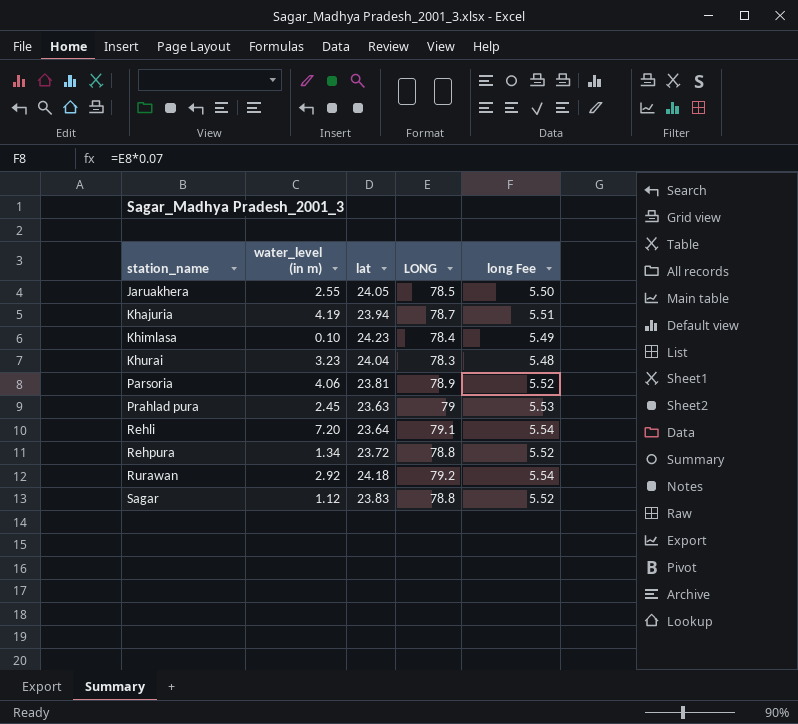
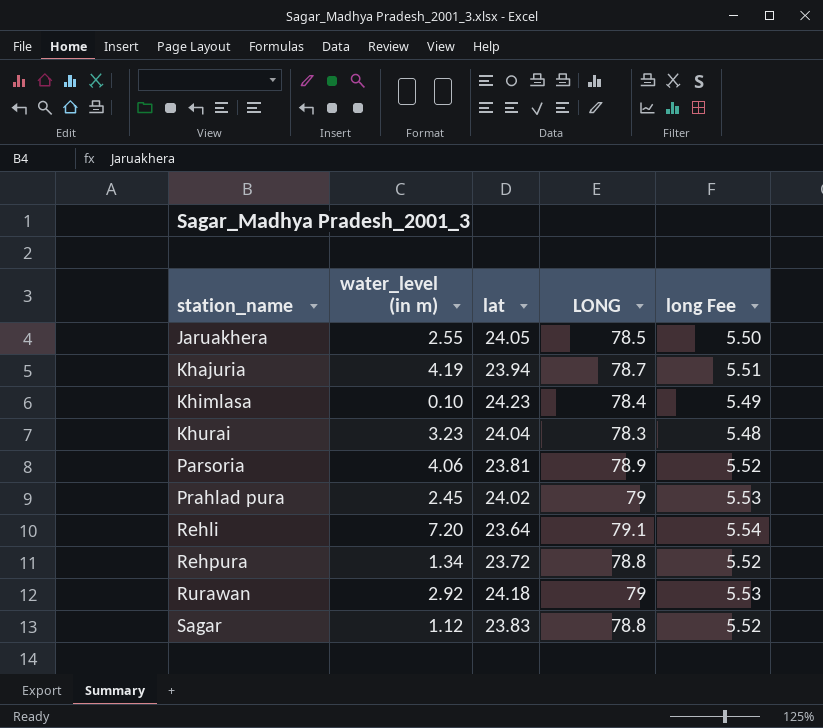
Prahlad pura | lat: 23.63 -> 24.02
Rurawan | LONG: 79.2 -> 79
Rurawan | long Fee: 5.54 -> 5.53

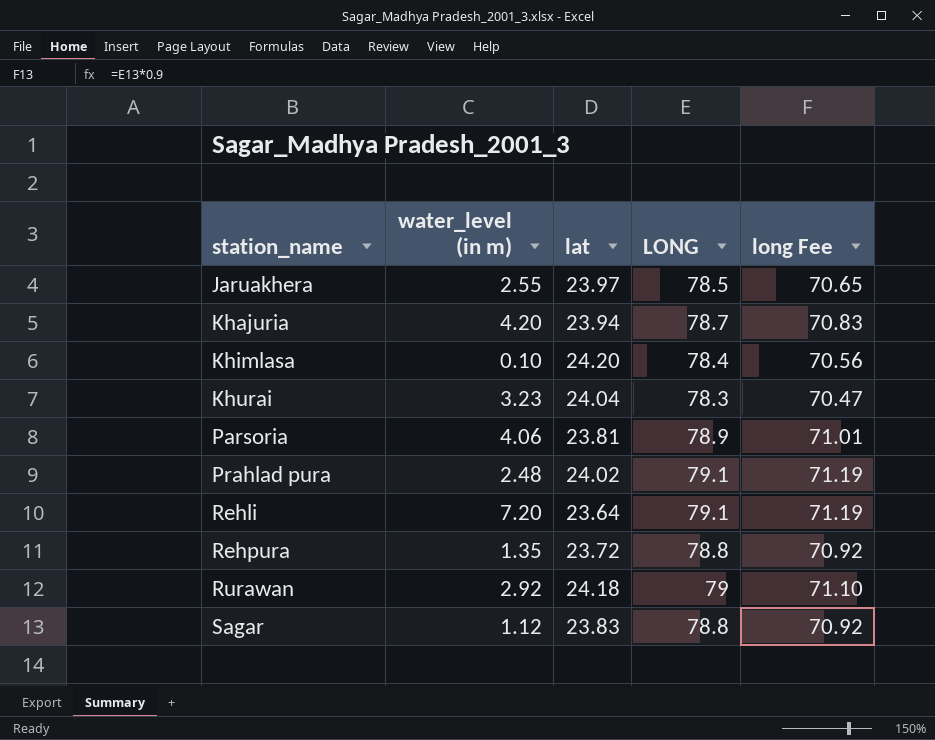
column long Fee | formula: [LONG] * 0.07 -> [LONG] * 0.9
Jaruakhera | lat: 24.05 -> 23.97
Khajuria | water_level (in m): 4.19 -> 4.20
Khimlasa | lat: 24.23 -> 24.20
Prahlad pura | water_level (in m): 2.45 -> 2.48
Prahlad pura | LONG: 79 -> 79.1
Rehpura | water_level (in m): 1.34 -> 1.35

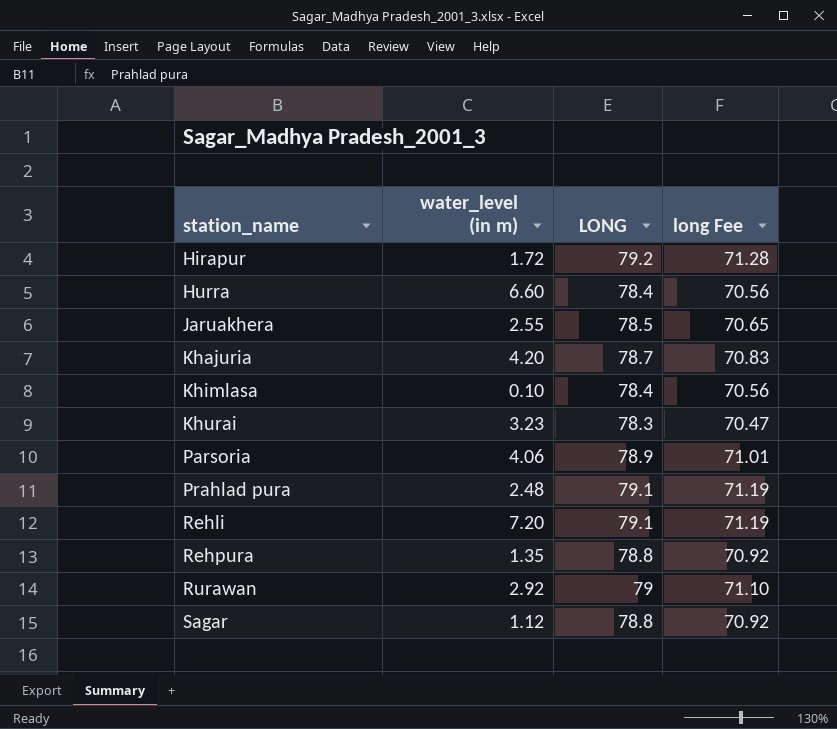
column lat | position: 3 -> none
row Hirapur: none -> 1.72 | 79.2 | 71.28
row Hurra: none -> 6.60 | 78.4 | 70.56

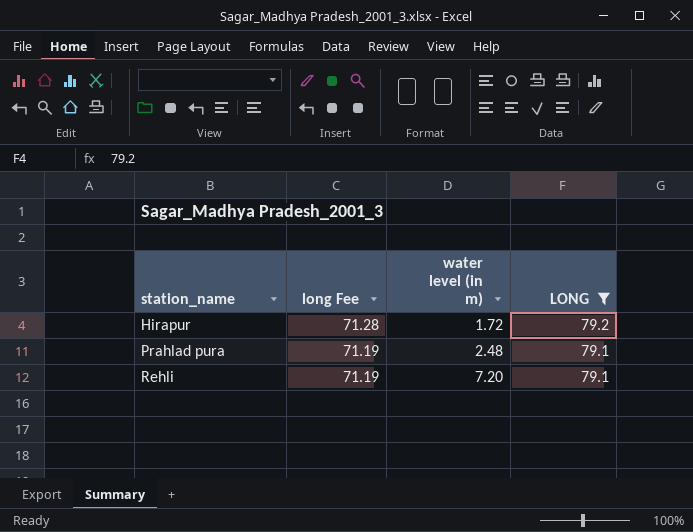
filter: none -> LONG >= 79.1
column long Fee | position: 4 -> 2
column name: water_level (in m) -> water level (in m)

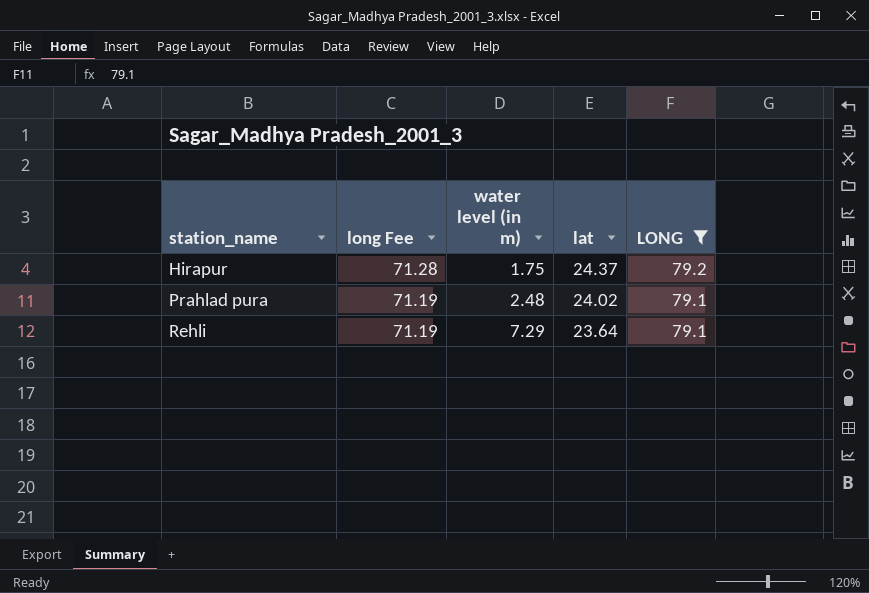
column lat | position: none -> 4
Hirapur | water level (in m): 1.72 -> 1.75
Rehli | water level (in m): 7.20 -> 7.29

